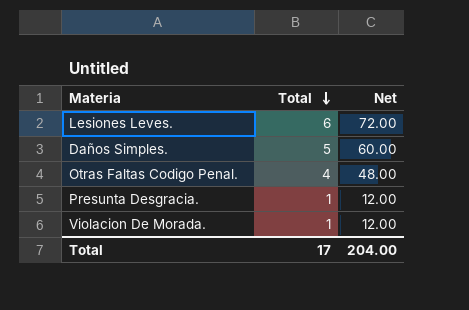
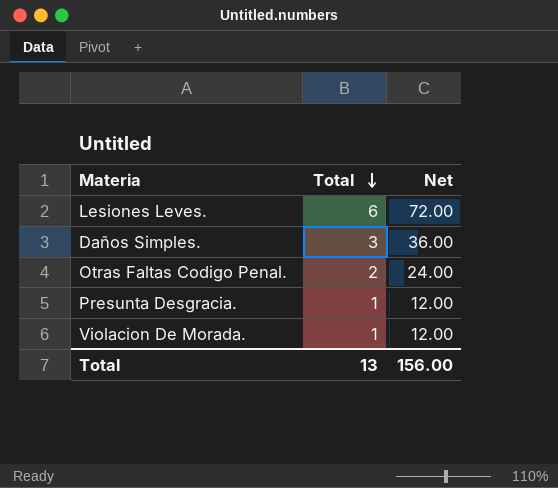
Daños Simples. | Total: 5 -> 3
Daños Simples. | Net: 60.00 -> 36.00
Otras Faltas Codigo Penal. | Total: 4 -> 2
Otras Faltas Codigo Penal. | Net: 48.00 -> 24.00
Total | Total: 17 -> 13
Total | Net: 204.00 -> 156.00

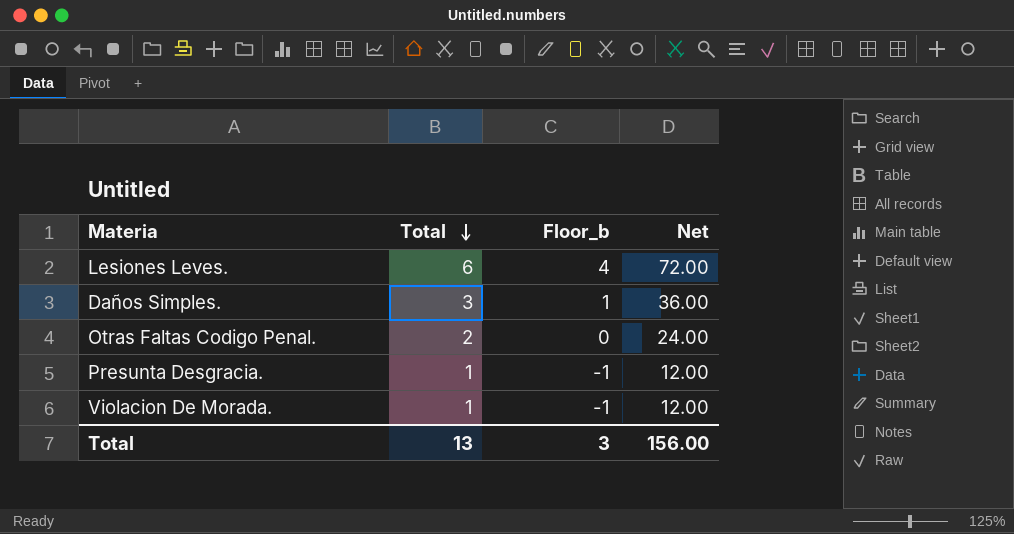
column Floor_b | formula: none -> [Total] - 2

